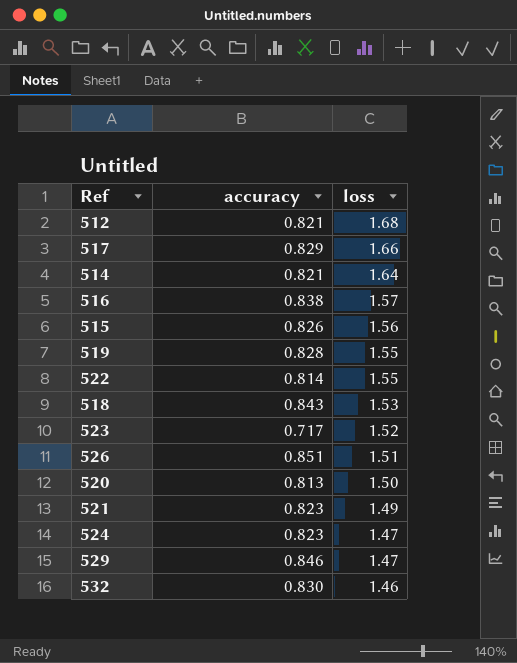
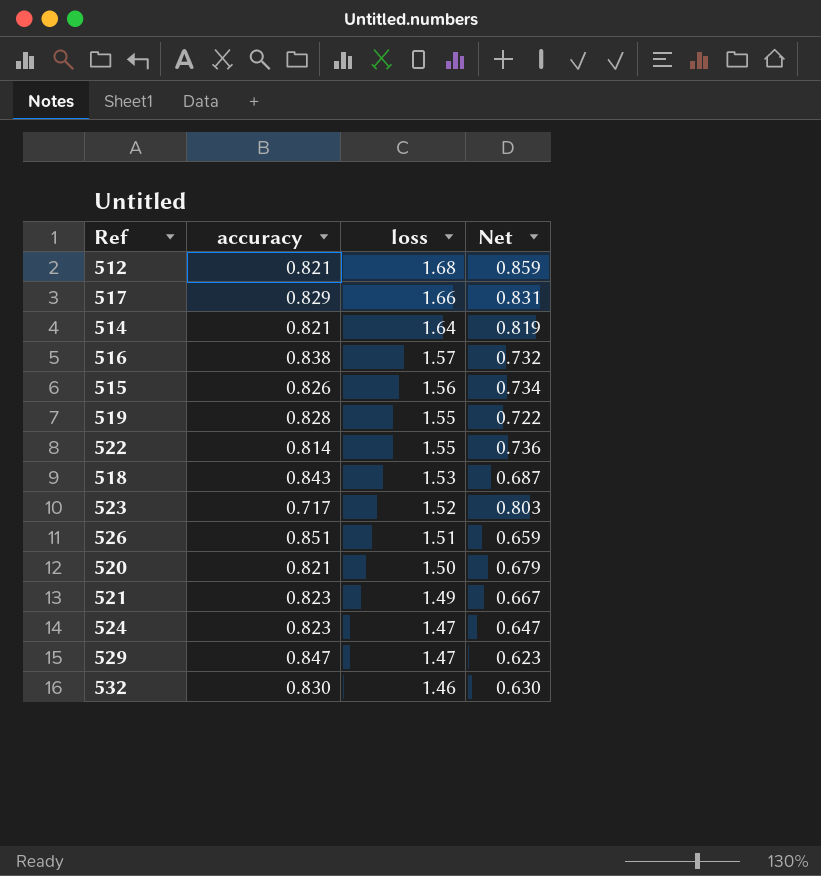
column Net | formula: none -> [loss] - [accuracy]
520 | accuracy: 0.813 -> 0.821
529 | accuracy: 0.846 -> 0.847

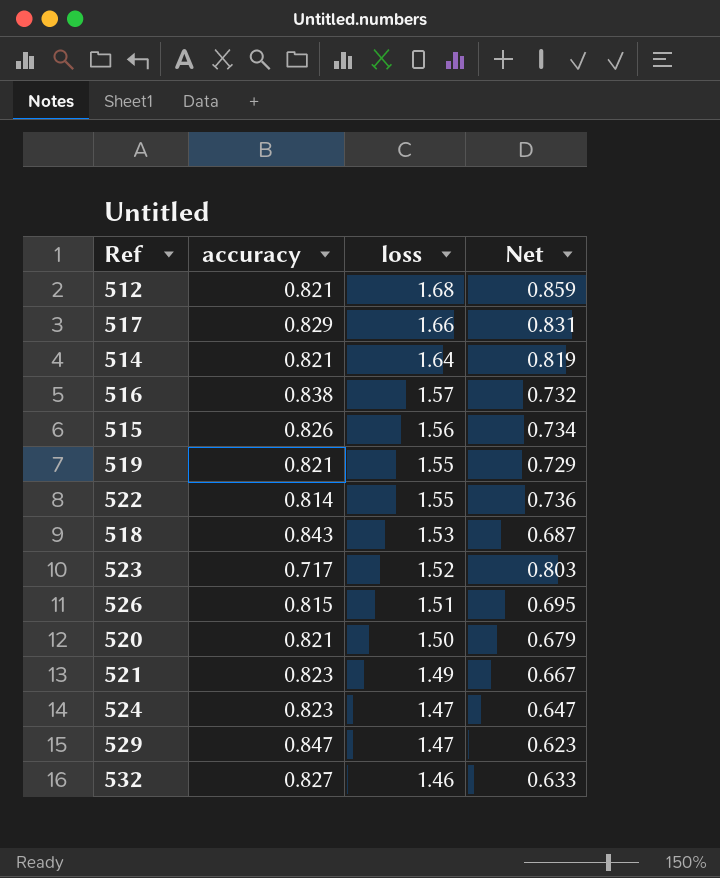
519 | accuracy: 0.828 -> 0.821
519 | Net: 0.722 -> 0.729
526 | accuracy: 0.851 -> 0.815
526 | Net: 0.659 -> 0.695
532 | accuracy: 0.830 -> 0.827
532 | Net: 0.630 -> 0.633

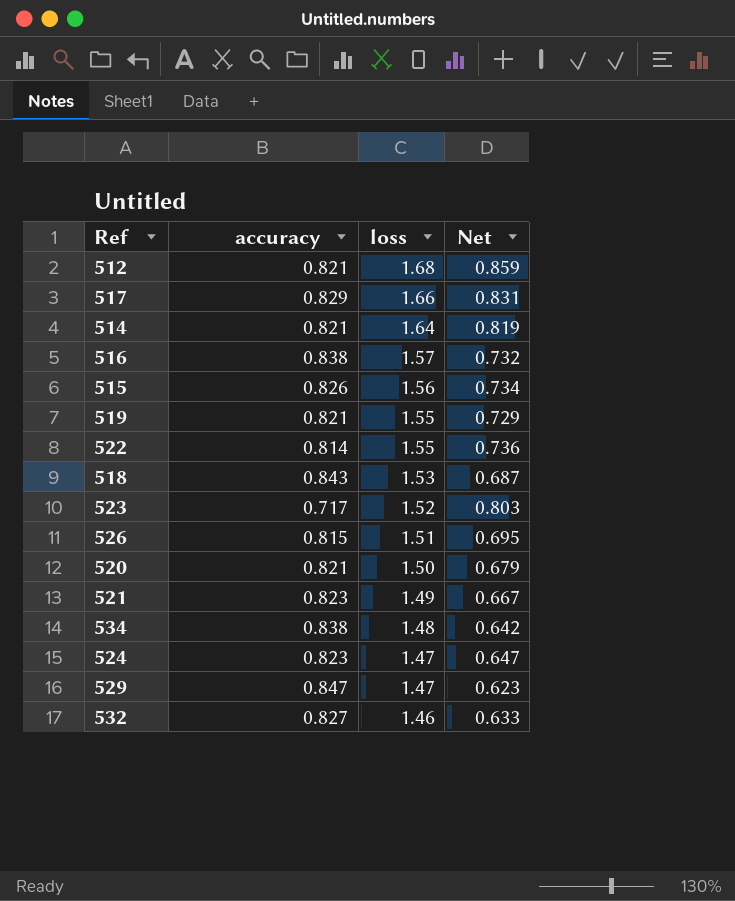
row 534: none -> 0.838 | 1.48 | 0.642

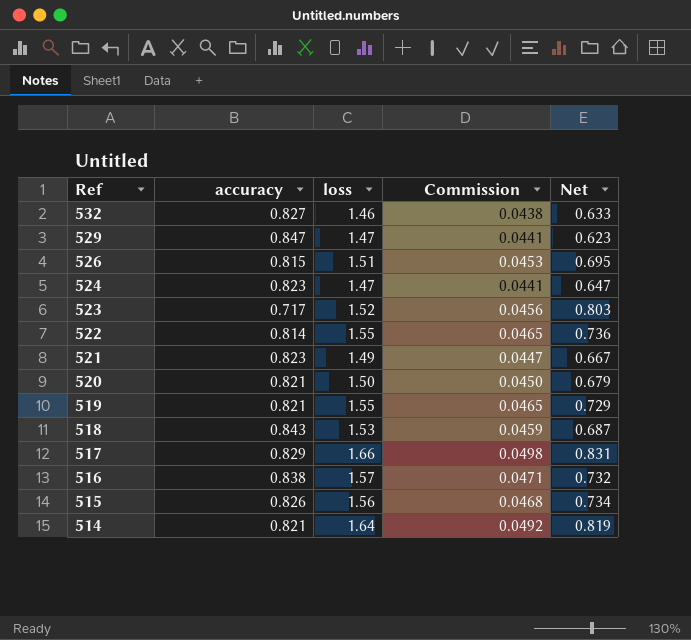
row order: loss descending -> Ref descending
column Commission | formula: none -> [loss] * 0.03
row 512: 0.821 | 1.68 | 0.859 -> none
row 534: 0.838 | 1.48 | 0.642 -> none

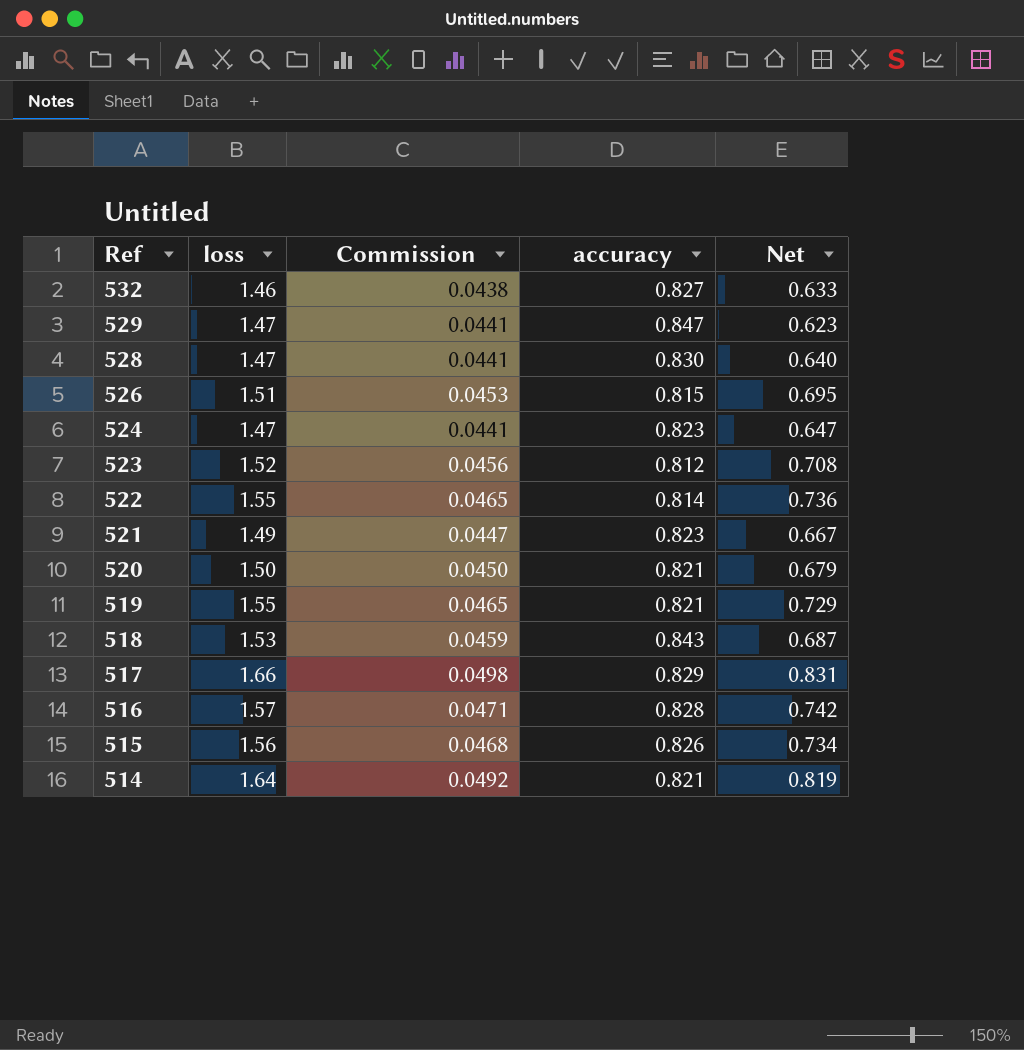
column accuracy | position: 2 -> 4
row 528: none -> 1.47 | 0.0441 | 0.830 | 0.640
523 | accuracy: 0.717 -> 0.812
523 | Net: 0.803 -> 0.708
516 | accuracy: 0.838 -> 0.828
516 | Net: 0.732 -> 0.742

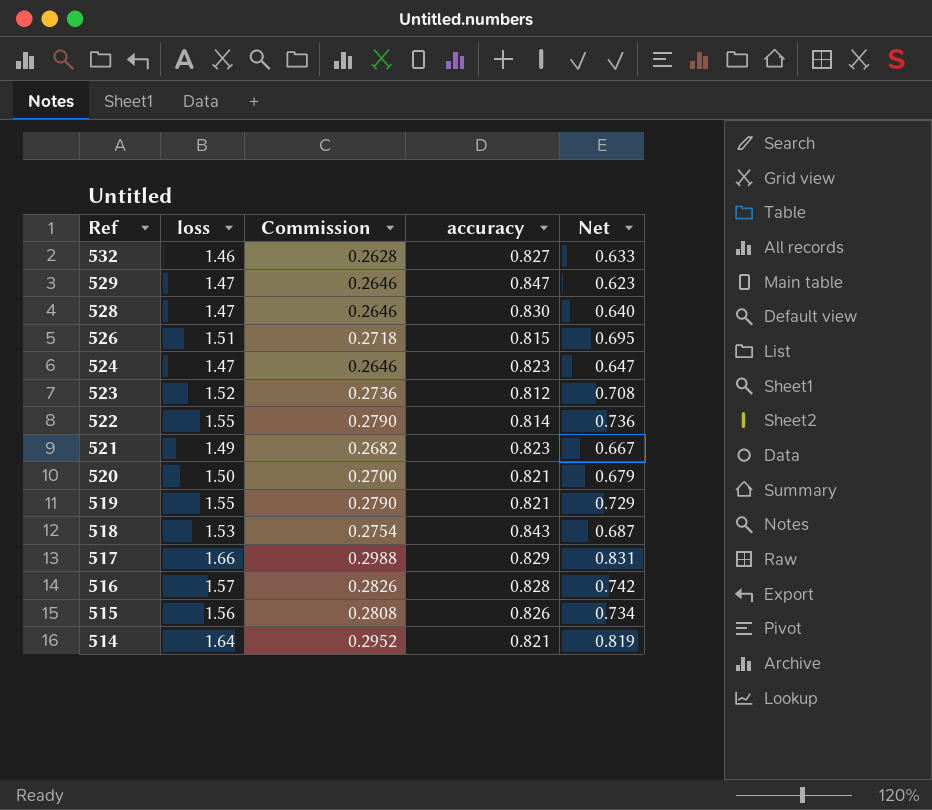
column Commission | formula: [loss] * 0.03 -> [loss] * 0.18

